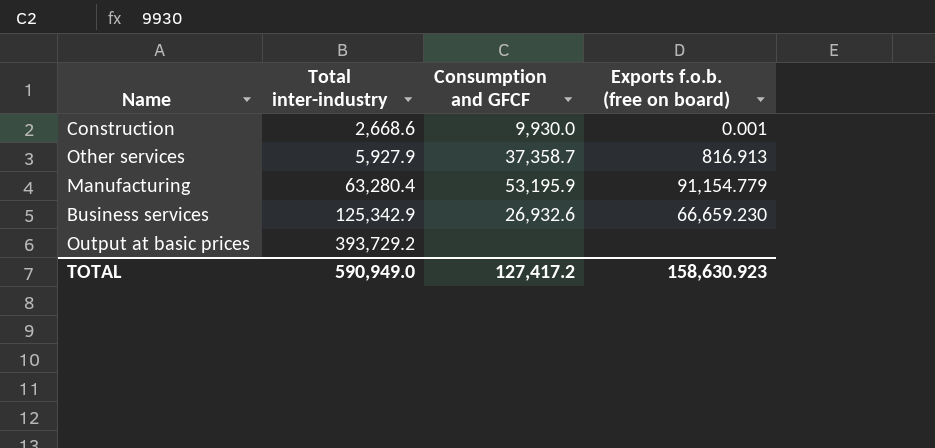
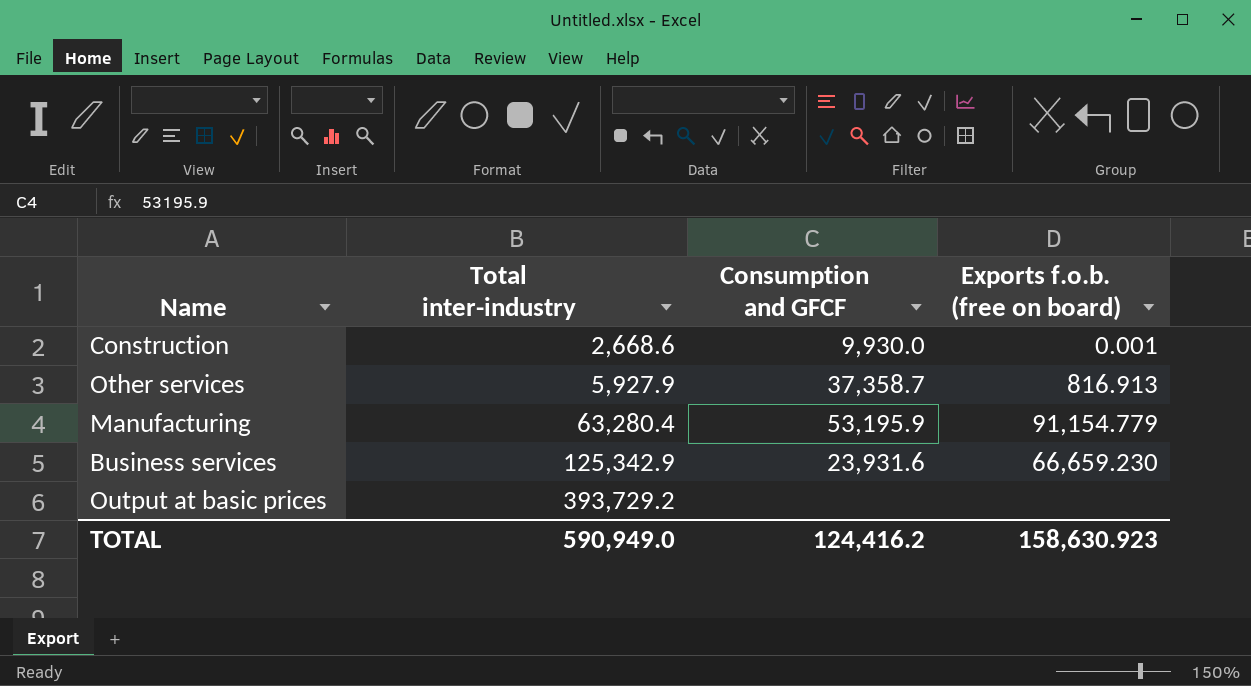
Business services | Consumption and GFCF: 26,932.6 -> 23,931.6
TOTAL | Consumption and GFCF: 127,417.2 -> 124,416.2

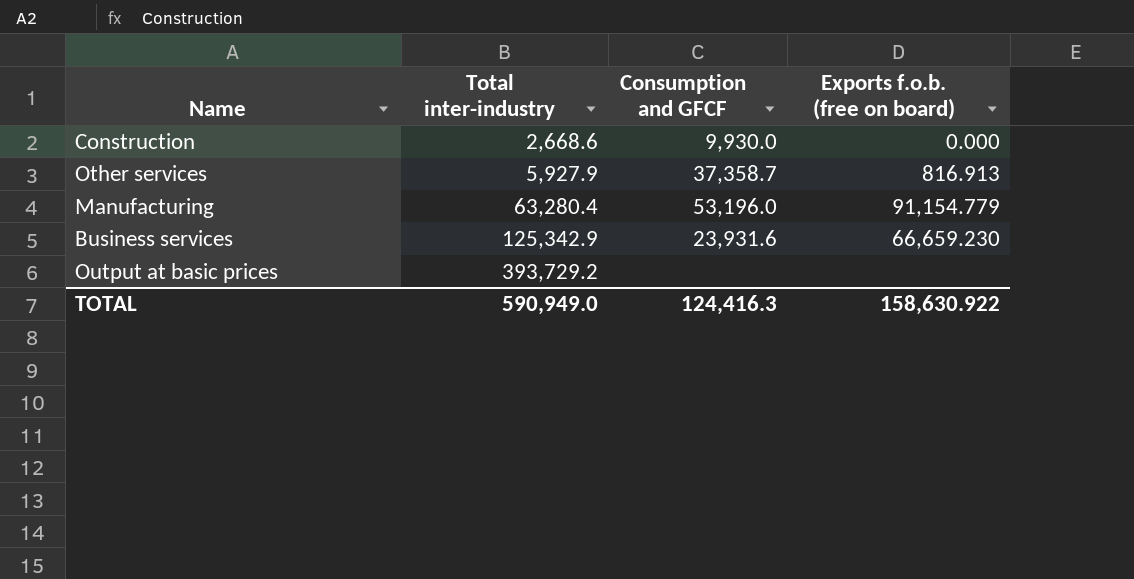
Construction | Exports f.o.b. (free on board): 0.001 -> 0.000
Manufacturing | Consumption and GFCF: 53,195.9 -> 53,196.0
TOTAL | Consumption and GFCF: 124,416.2 -> 124,416.3
TOTAL | Exports f.o.b. (free on board): 158,630.923 -> 158,630.922

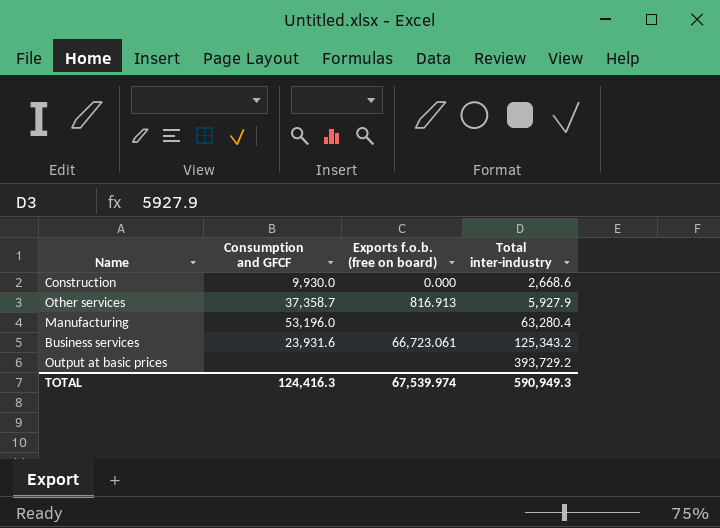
column Total inter-industry | position: 2 -> 4
Manufacturing | Exports f.o.b. (free on board): 91,154.779 -> none
Business services | Exports f.o.b. (free on board): 66,659.230 -> 66,723.061
Business services | Total inter-industry: 125,342.9 -> 125,343.2
TOTAL | Exports f.o.b. (free on board): 158,630.922 -> 67,539.974
TOTAL | Total inter-industry: 590,949.0 -> 590,949.3

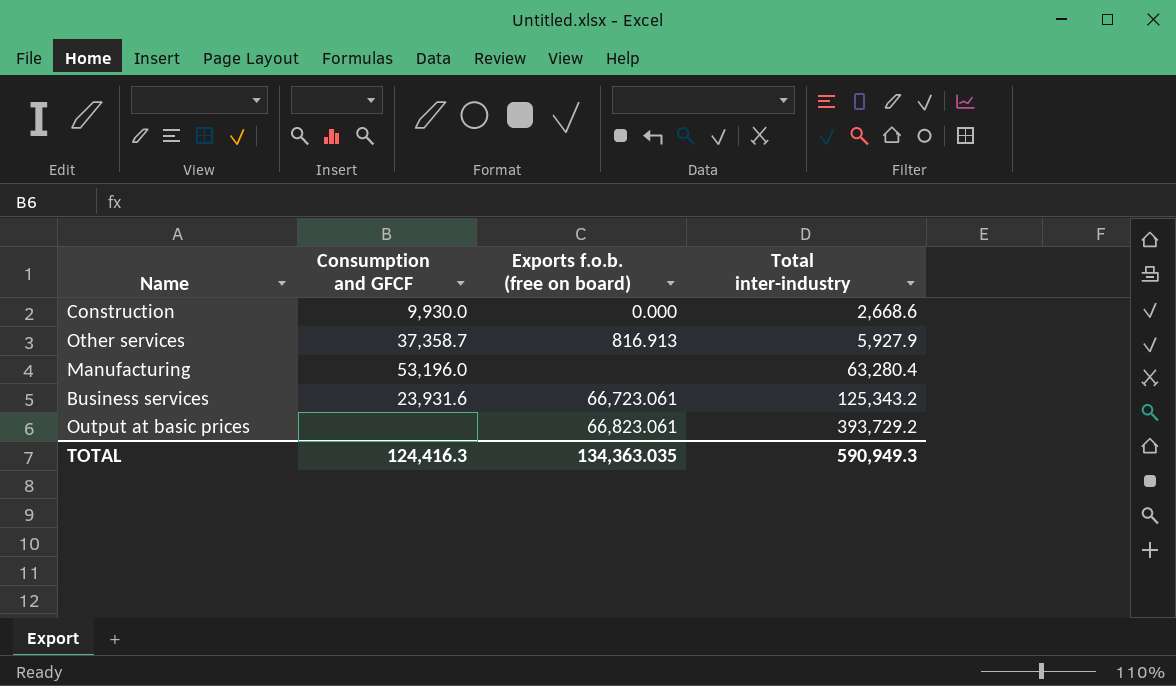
Output at basic prices | Exports f.o.b. (free on board): none -> 66,823.061
TOTAL | Exports f.o.b. (free on board): 67,539.974 -> 134,363.035

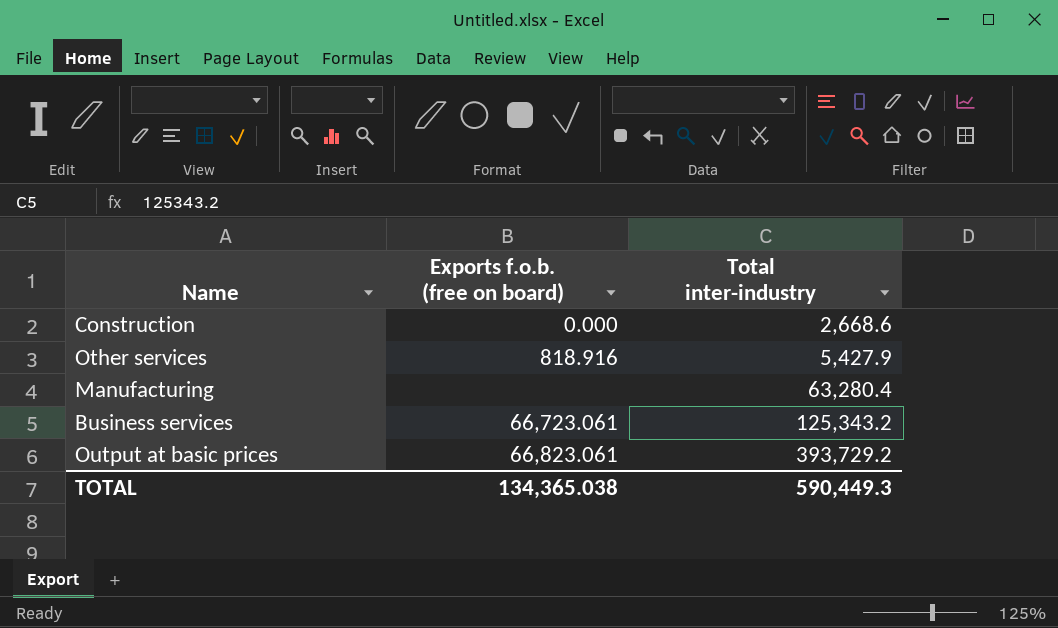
column Consumption and GFCF | position: 2 -> none
Other services | Exports f.o.b. (free on board): 816.913 -> 818.916
Other services | Total inter-industry: 5,927.9 -> 5,427.9
TOTAL | Exports f.o.b. (free on board): 134,363.035 -> 134,365.038
TOTAL | Total inter-industry: 590,949.3 -> 590,449.3

